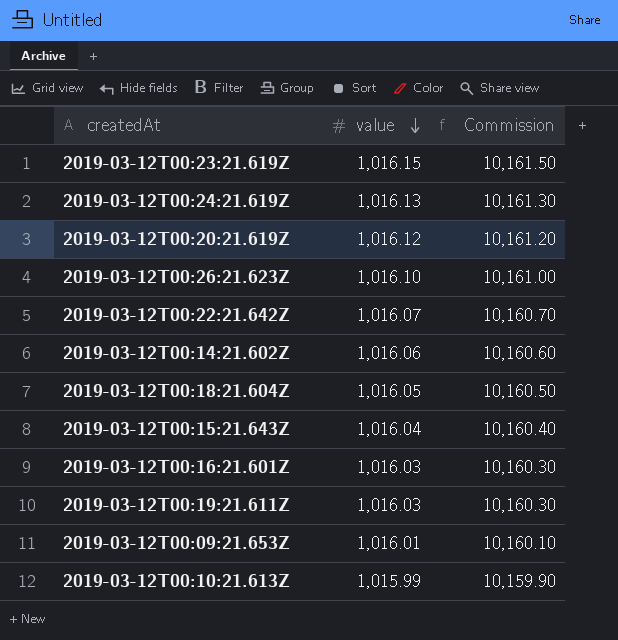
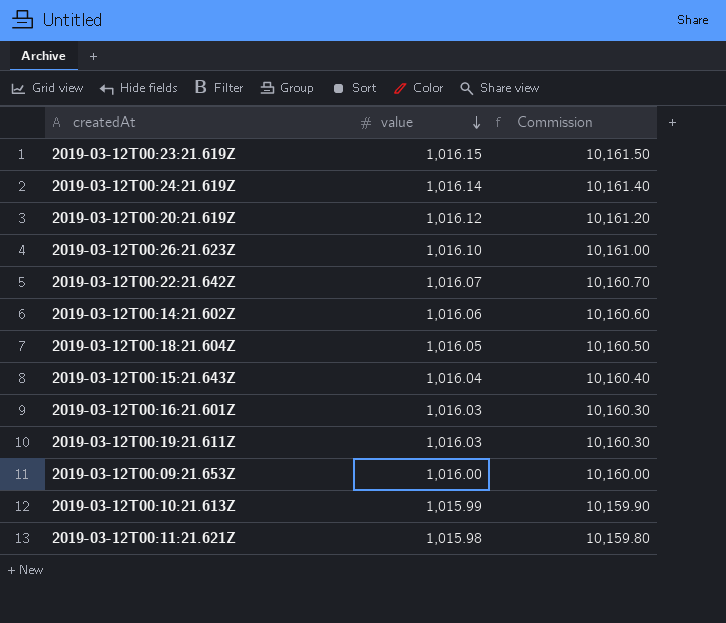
2019-03-12T00:24:21.619Z | value: 1,016.13 -> 1,016.14
2019-03-12T00:24:21.619Z | Commission: 10,161.30 -> 10,161.40
2019-03-12T00:09:21.653Z | value: 1,016.01 -> 1,016.00
2019-03-12T00:09:21.653Z | Commission: 10,160.10 -> 10,160.00
row 2019-03-12T00:11:21.621Z: none -> 1,015.98 | 10,159.80

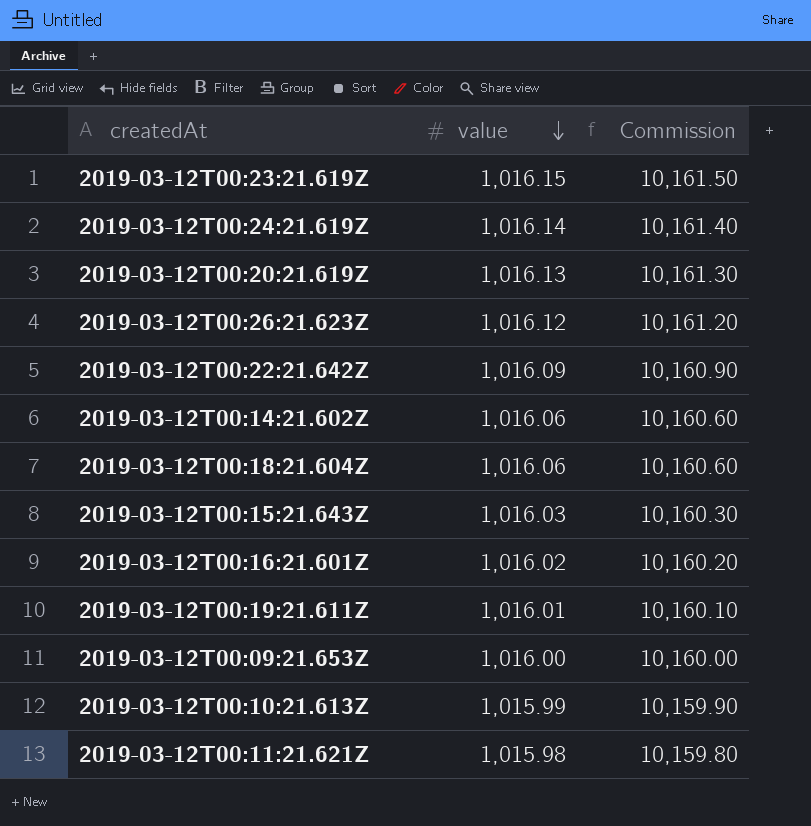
2019-03-12T00:20:21.619Z | value: 1,016.12 -> 1,016.13
2019-03-12T00:20:21.619Z | Commission: 10,161.20 -> 10,161.30
2019-03-12T00:26:21.623Z | value: 1,016.10 -> 1,016.12
2019-03-12T00:26:21.623Z | Commission: 10,161.00 -> 10,161.20
2019-03-12T00:22:21.642Z | value: 1,016.07 -> 1,016.09
2019-03-12T00:22:21.642Z | Commission: 10,160.70 -> 10,160.90
2019-03-12T00:18:21.604Z | value: 1,016.05 -> 1,016.06
2019-03-12T00:18:21.604Z | Commission: 10,160.50 -> 10,160.60
2019-03-12T00:15:21.643Z | value: 1,016.04 -> 1,016.03
2019-03-12T00:15:21.643Z | Commission: 10,160.40 -> 10,160.30
2019-03-12T00:16:21.601Z | value: 1,016.03 -> 1,016.02
2019-03-12T00:16:21.601Z | Commission: 10,160.30 -> 10,160.20
2019-03-12T00:19:21.611Z | value: 1,016.03 -> 1,016.01
2019-03-12T00:19:21.611Z | Commission: 10,160.30 -> 10,160.10

